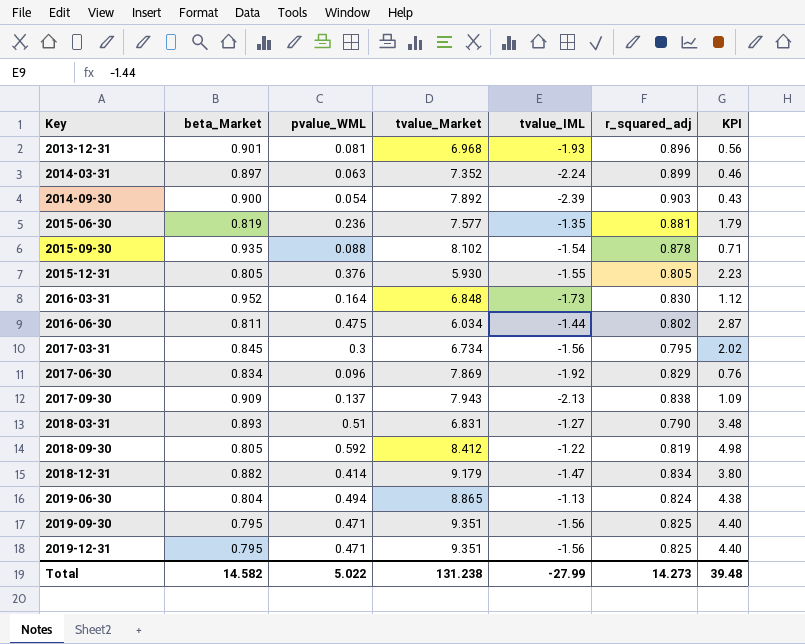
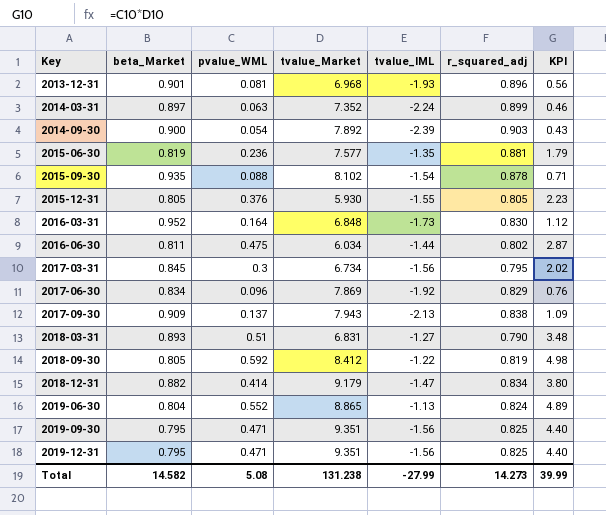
2019-06-30 | pvalue_WML: 0.494 -> 0.552
2019-06-30 | KPI: 4.38 -> 4.89
Total | pvalue_WML: 5.022 -> 5.08
Total | KPI: 39.48 -> 39.99

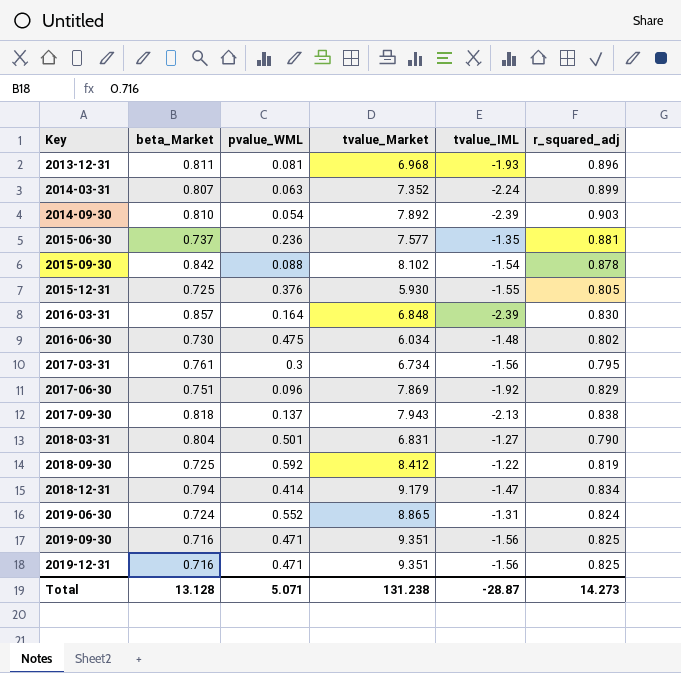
column KPI | formula: [pvalue_WML] * [tvalue_Market] -> none
2013-12-31 | beta_Market: 0.901 -> 0.811
2014-03-31 | beta_Market: 0.897 -> 0.807
2014-09-30 | beta_Market: 0.900 -> 0.810
2015-06-30 | beta_Market: 0.819 -> 0.737
2015-09-30 | beta_Market: 0.935 -> 0.842
2015-12-31 | beta_Market: 0.805 -> 0.725
2016-03-31 | beta_Market: 0.952 -> 0.857
2016-03-31 | tvalue_IML: -1.73 -> -2.39
2016-06-30 | beta_Market: 0.811 -> 0.730
2016-06-30 | tvalue_IML: -1.44 -> -1.48
2017-03-31 | beta_Market: 0.845 -> 0.761
2017-06-30 | beta_Market: 0.834 -> 0.751
2017-09-30 | beta_Market: 0.909 -> 0.818
2018-03-31 | beta_Market: 0.893 -> 0.804
2018-03-31 | pvalue_WML: 0.51 -> 0.501
2018-09-30 | beta_Market: 0.805 -> 0.725
2018-12-31 | beta_Market: 0.882 -> 0.794
2019-06-30 | beta_Market: 0.804 -> 0.724
2019-06-30 | tvalue_IML: -1.13 -> -1.31
2019-09-30 | beta_Market: 0.795 -> 0.716
2019-12-31 | beta_Market: 0.795 -> 0.716
Total | beta_Market: 14.582 -> 13.128
Total | pvalue_WML: 5.08 -> 5.071
Total | tvalue_IML: -27.99 -> -28.87

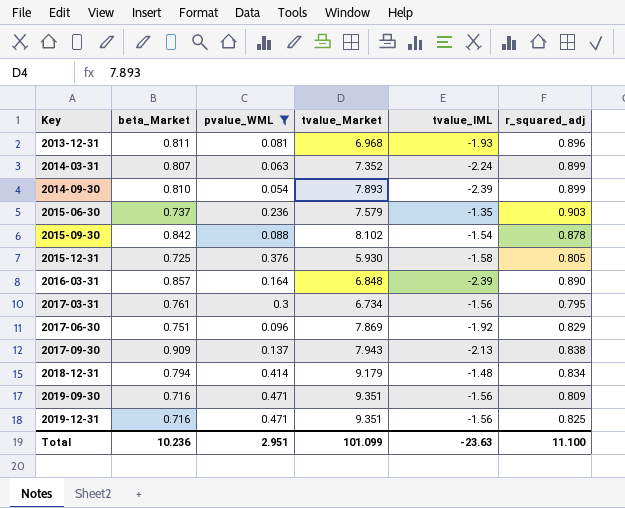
filter: none -> pvalue_WML <= 0.471
2014-09-30 | tvalue_Market: 7.892 -> 7.893
2014-09-30 | r_squared_adj: 0.903 -> 0.899
2015-06-30 | tvalue_Market: 7.577 -> 7.579
2015-06-30 | r_squared_adj: 0.881 -> 0.903
2015-12-31 | tvalue_IML: -1.55 -> -1.58
2016-03-31 | r_squared_adj: 0.830 -> 0.890
2017-09-30 | beta_Market: 0.818 -> 0.909
2018-12-31 | tvalue_IML: -1.47 -> -1.48
2019-09-30 | r_squared_adj: 0.825 -> 0.809
Total | beta_Market: 13.128 -> 10.236
Total | pvalue_WML: 5.071 -> 2.951
Total | tvalue_Market: 131.238 -> 101.099
Total | tvalue_IML: -28.87 -> -23.63
Total | r_squared_adj: 14.273 -> 11.100

